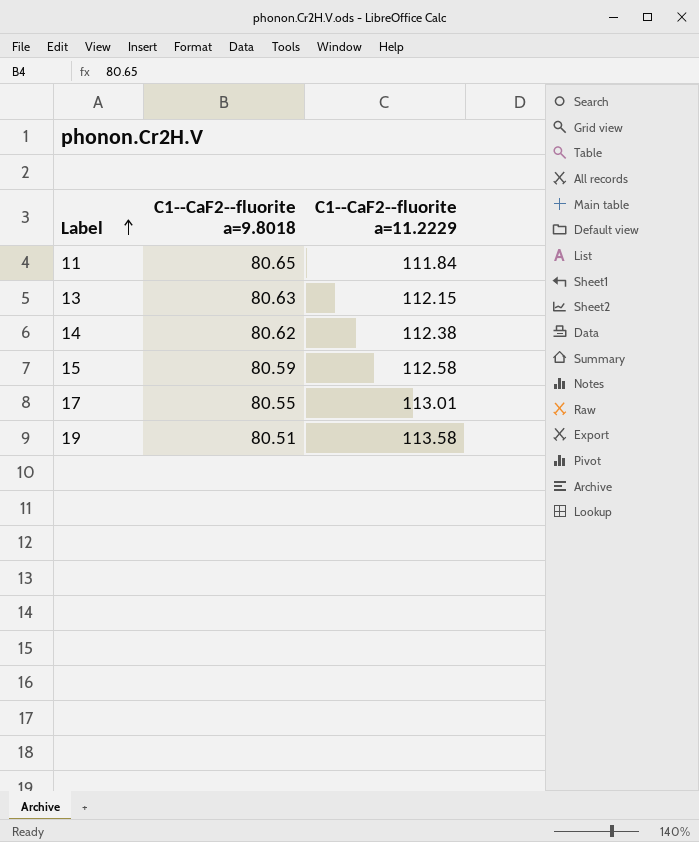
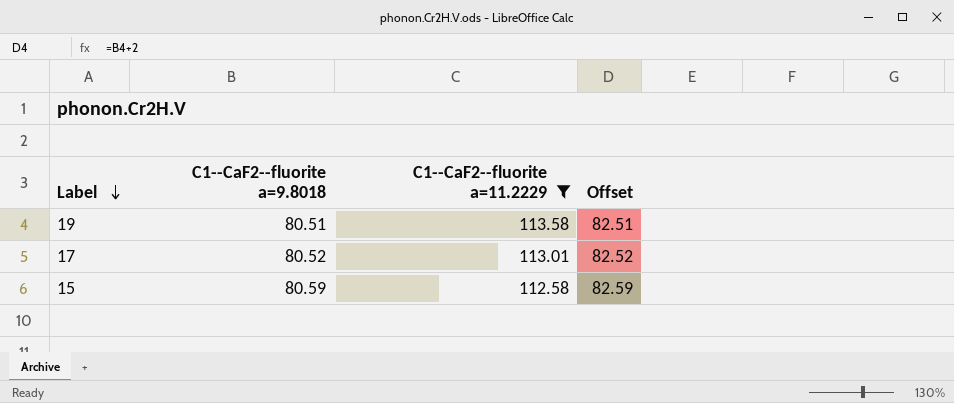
filter: none -> C1--CaF2--fluorite a=11.2229 >= 112.58
row order: Label ascending -> Label descending
column Offset | formula: none -> [C1--CaF2--fluorite a=9.8018] + 2
17 | C1--CaF2--fluorite a=9.8018: 80.55 -> 80.52

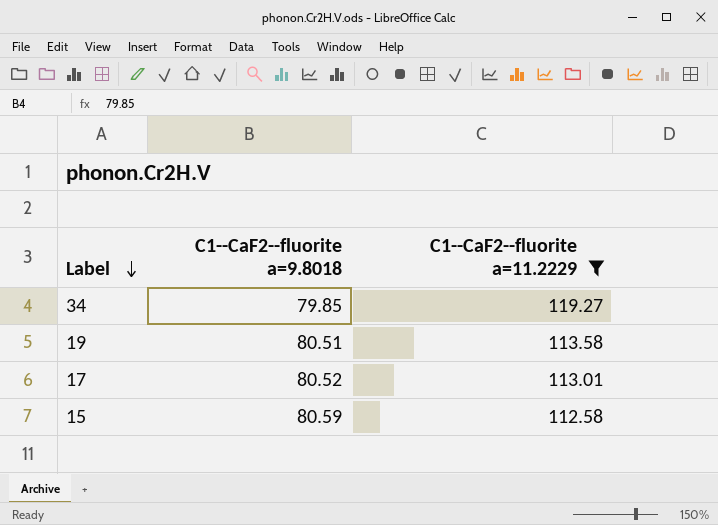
column Offset | formula: [C1--CaF2--fluorite a=9.8018] + 2 -> none
row 34: none -> 79.85 | 119.27

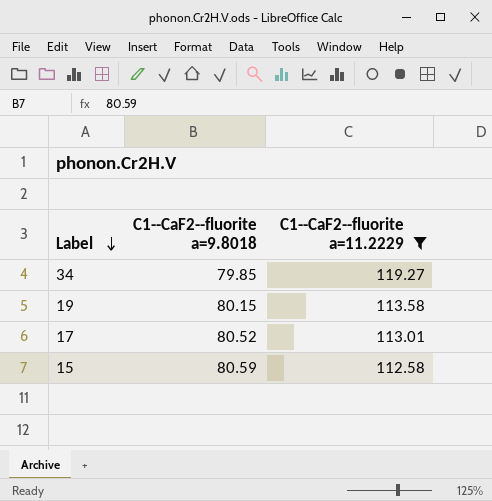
19 | C1--CaF2--fluorite a=9.8018: 80.51 -> 80.15

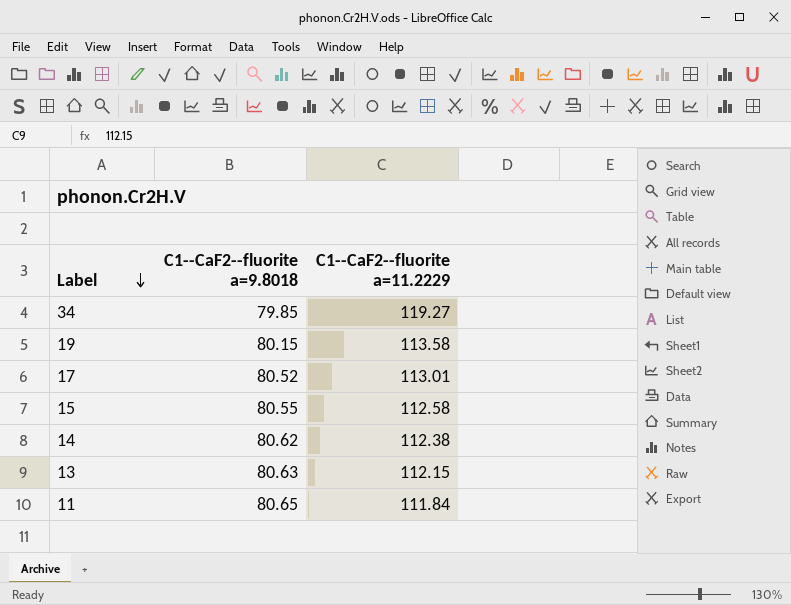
filter: C1--CaF2--fluorite a=11.2229 >= 112.58 -> none
15 | C1--CaF2--fluorite a=9.8018: 80.59 -> 80.55

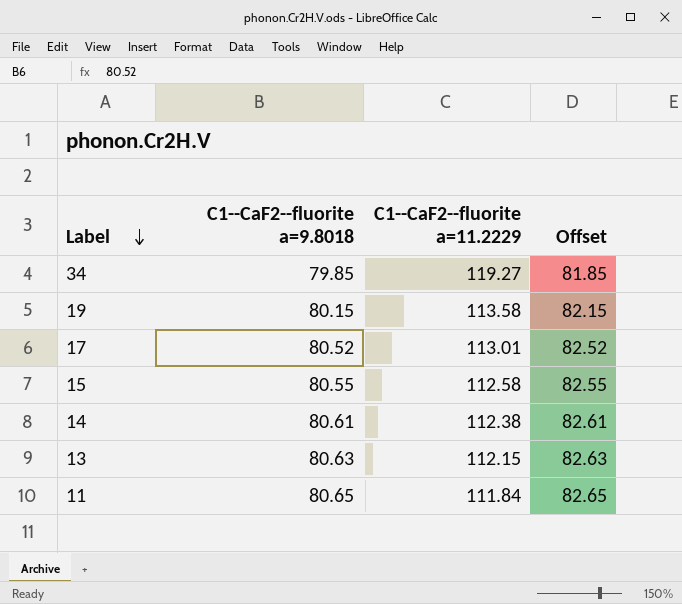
column Offset | formula: none -> [C1--CaF2--fluorite a=9.8018] + 2
14 | C1--CaF2--fluorite a=9.8018: 80.62 -> 80.61

